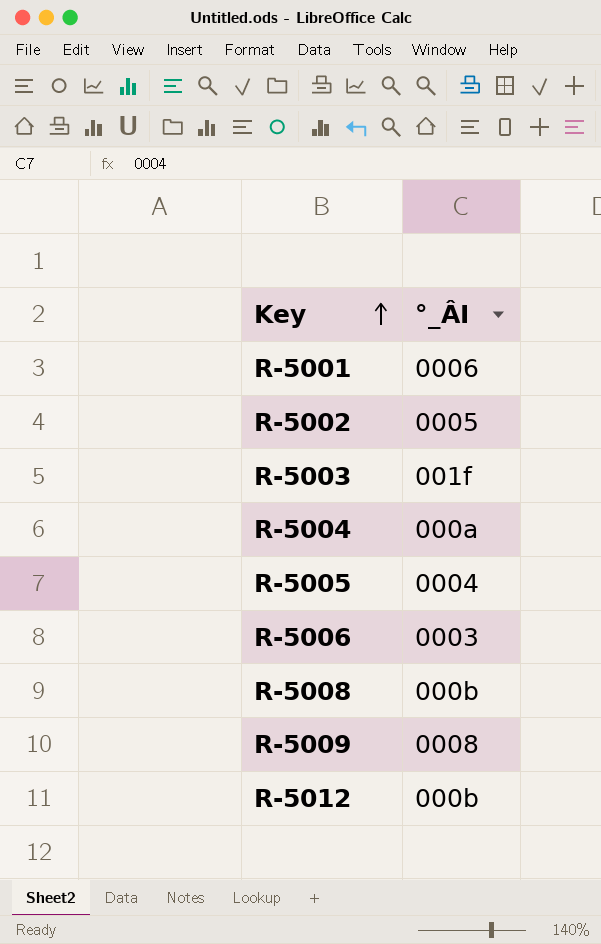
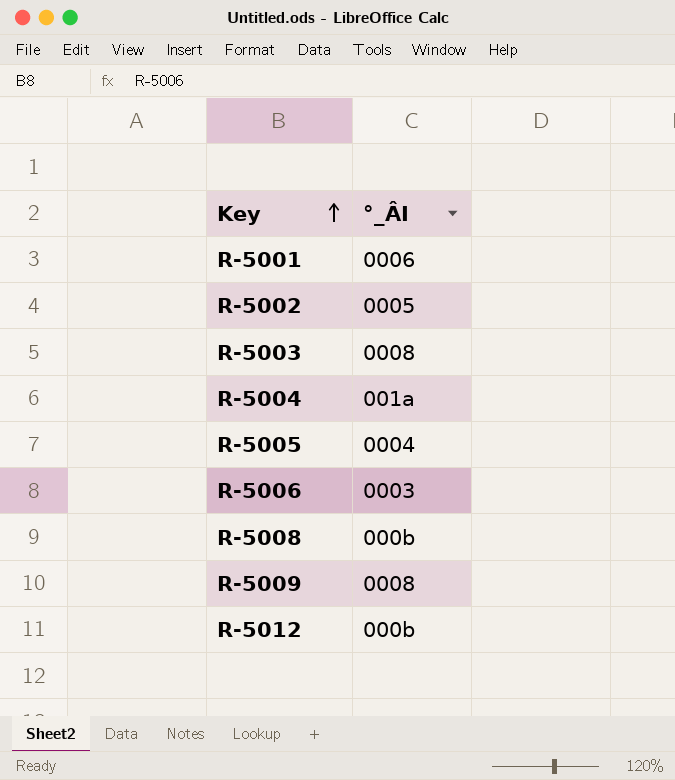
R-5003 | °_ÂI: 001f -> 0008
R-5004 | °_ÂI: 000a -> 001a

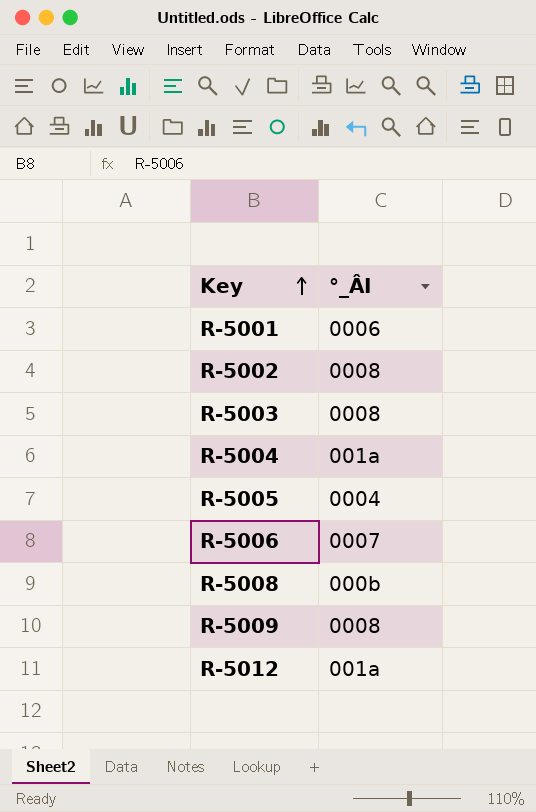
R-5002 | °_ÂI: 0005 -> 0008
R-5006 | °_ÂI: 0003 -> 0007
R-5012 | °_ÂI: 000b -> 001a

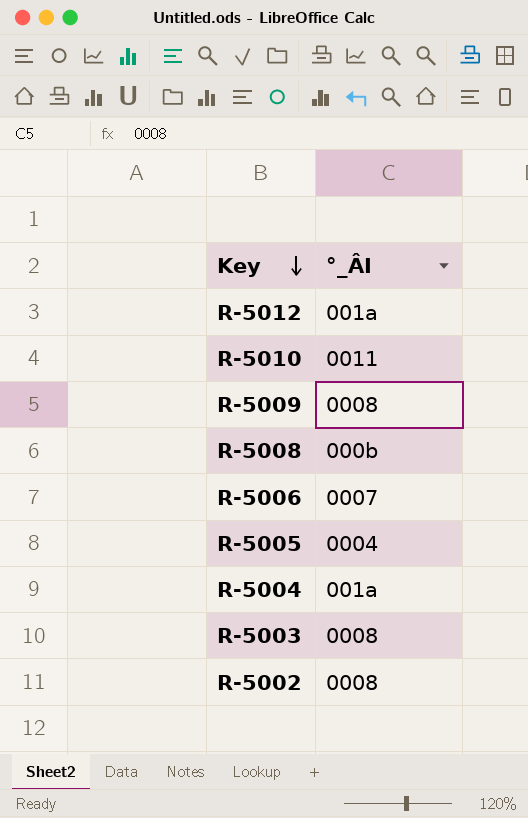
row order: Key ascending -> Key descending
row R-5001: 0006 -> none
row R-5010: none -> 0011

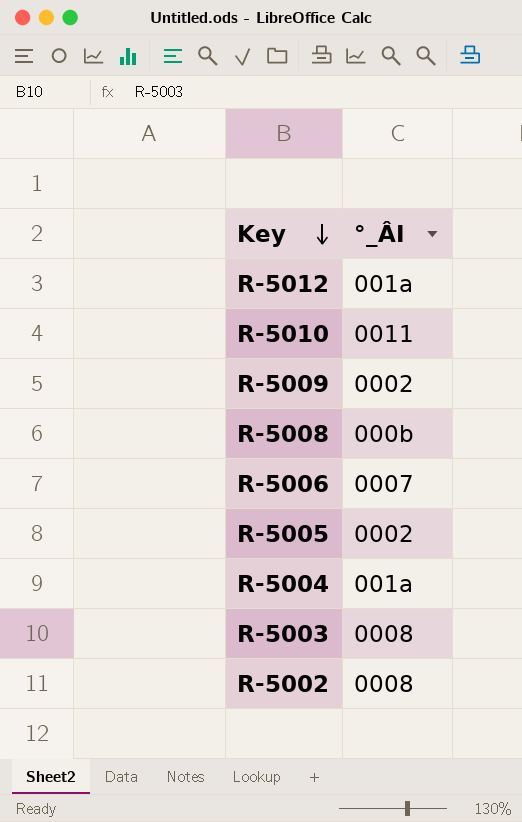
R-5009 | °_ÂI: 0008 -> 0002
R-5005 | °_ÂI: 0004 -> 0002

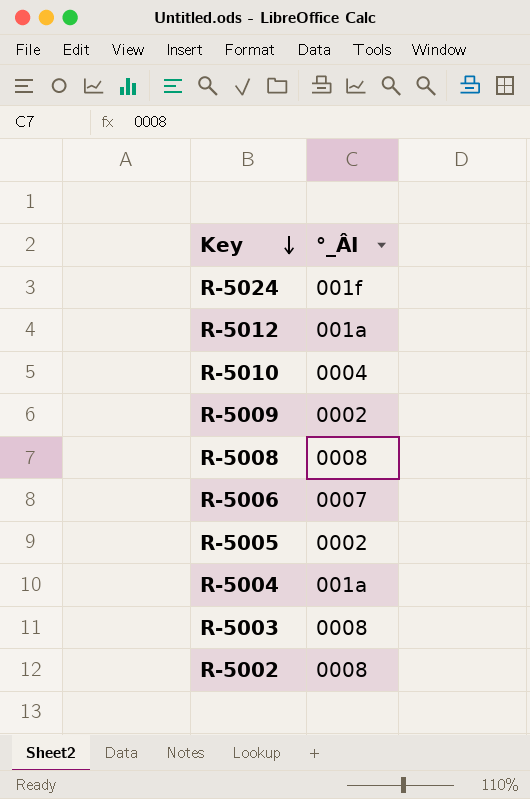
row R-5024: none -> 001f
R-5010 | °_ÂI: 0011 -> 0004
R-5008 | °_ÂI: 000b -> 0008

